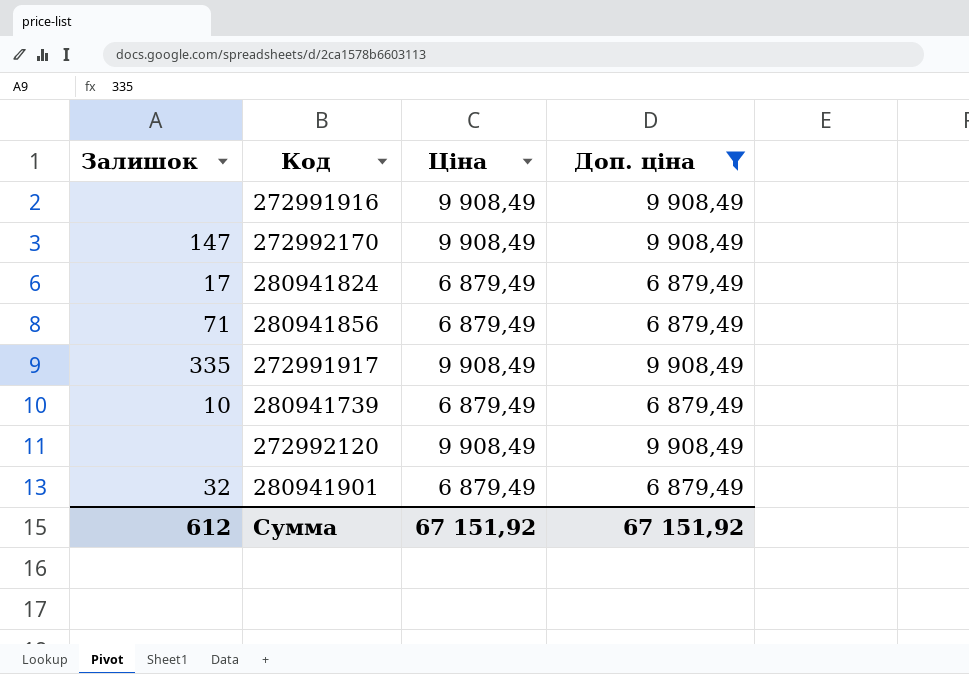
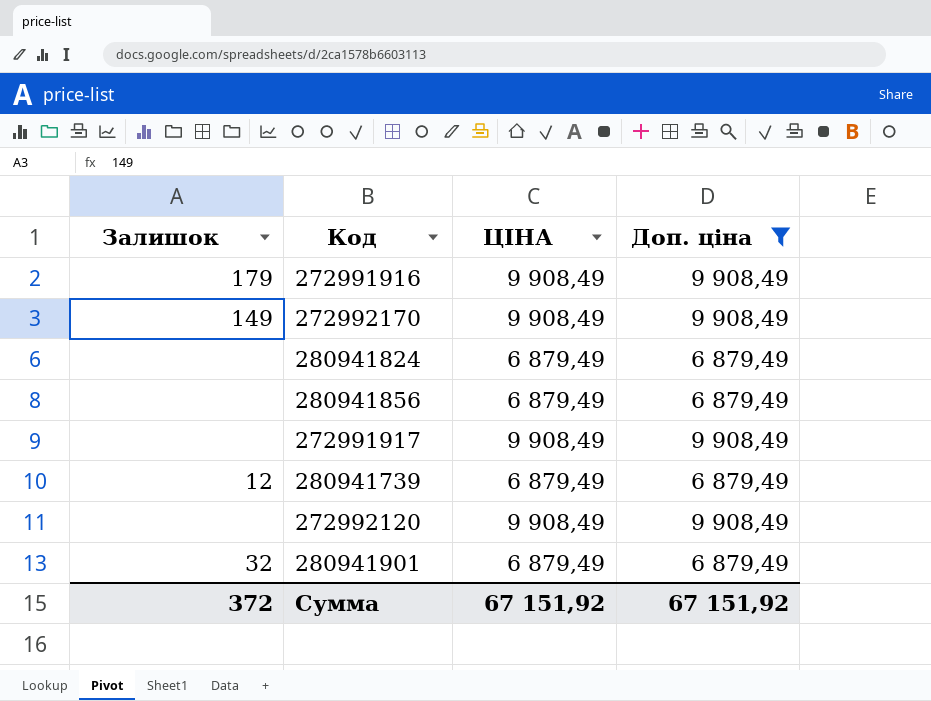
column name: Ціна -> ЦІНА
272991916 | Залишок: none -> 179
272992170 | Залишок: 147 -> 149
280941824 | Залишок: 17 -> none
280941856 | Залишок: 71 -> none
272991917 | Залишок: 335 -> none
280941739 | Залишок: 10 -> 12
Сумма | Залишок: 612 -> 372

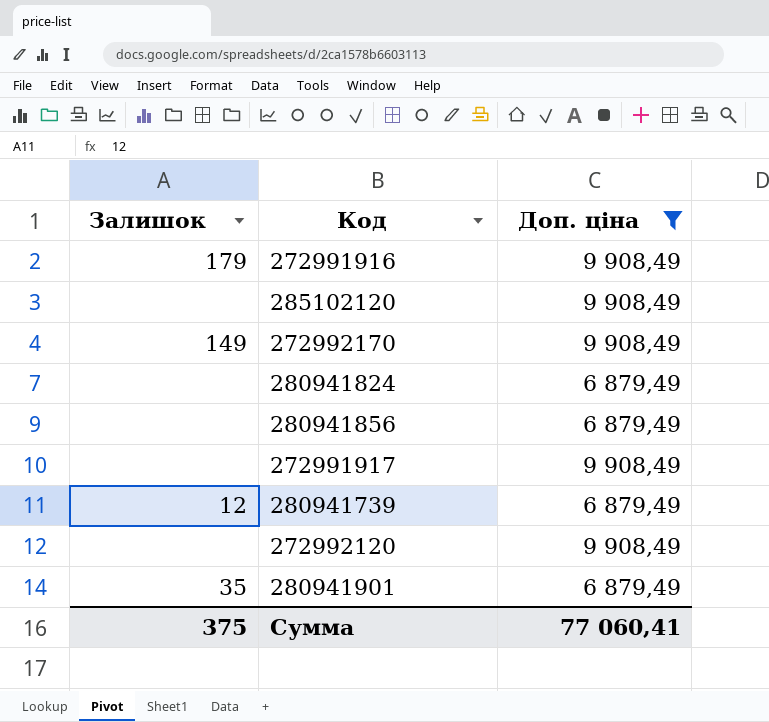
column ЦІНА | position: 3 -> none
row 285102120: none -> none | 9 908,49
280941901 | Залишок: 32 -> 35
Сумма | Залишок: 372 -> 375
Сумма | Доп. ціна: 67 151,92 -> 77 060,41

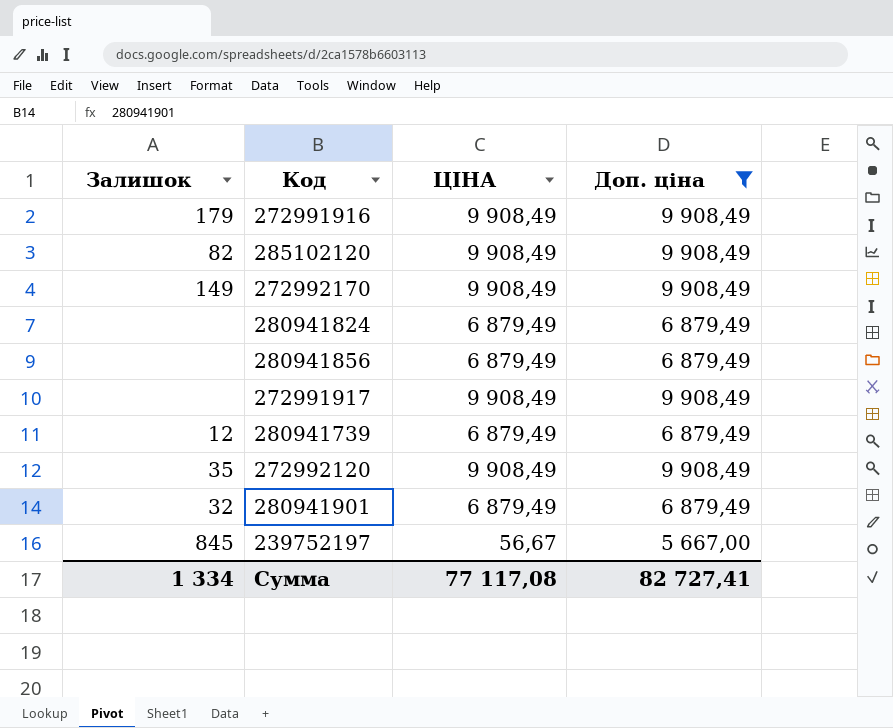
column ЦІНА | position: none -> 3
285102120 | Залишок: none -> 82
272992120 | Залишок: none -> 35
280941901 | Залишок: 35 -> 32
row 239752197: none -> 845 | 56,67 | 5 667,00
Сумма | Залишок: 375 -> 1 334
Сумма | Доп. ціна: 77 060,41 -> 82 727,41

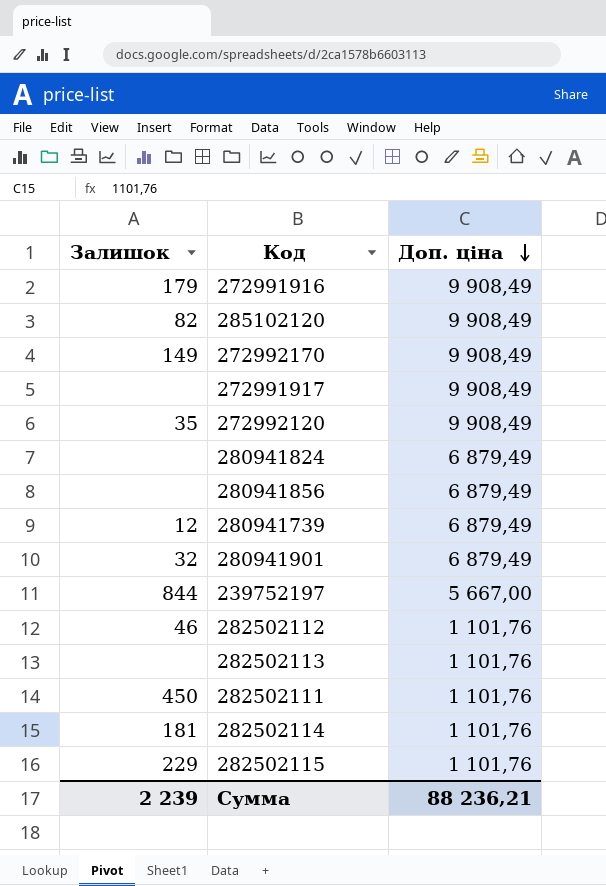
filter: Доп. ціна != 1 101,76 -> none
row order: none -> Доп. ціна descending
column ЦІНА | position: 3 -> none
239752197 | Залишок: 845 -> 844
Сумма | Залишок: 1 334 -> 2 239
Сумма | Доп. ціна: 82 727,41 -> 88 236,21

